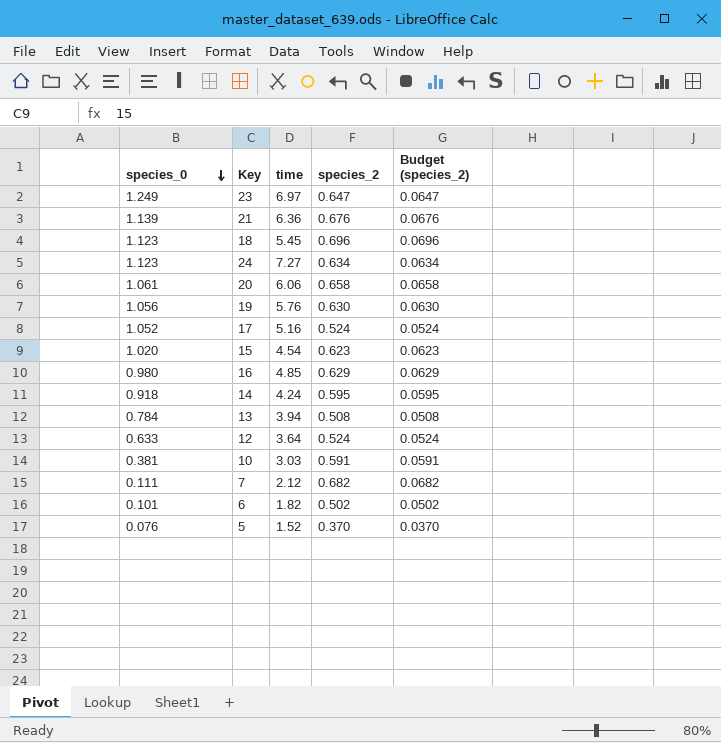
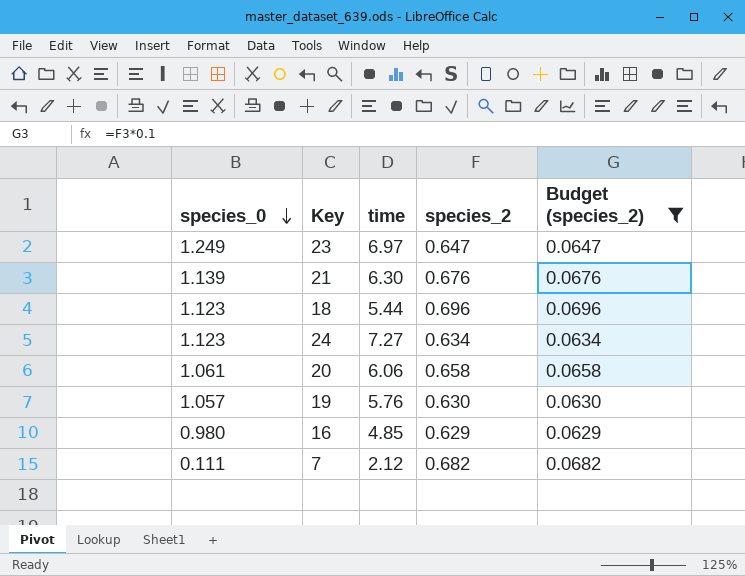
filter: none -> Budget (species_2) >= 0.0629
21 | time: 6.36 -> 6.30
18 | time: 5.45 -> 5.44
19 | species_0: 1.056 -> 1.057

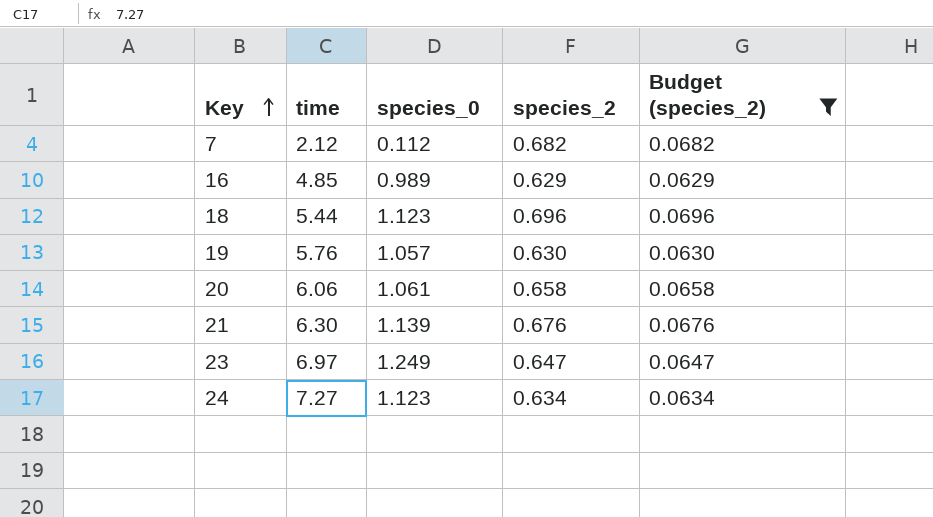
row order: species_0 descending -> Key ascending
column species_0 | position: 1 -> 3
7 | species_0: 0.111 -> 0.112
16 | species_0: 0.980 -> 0.989

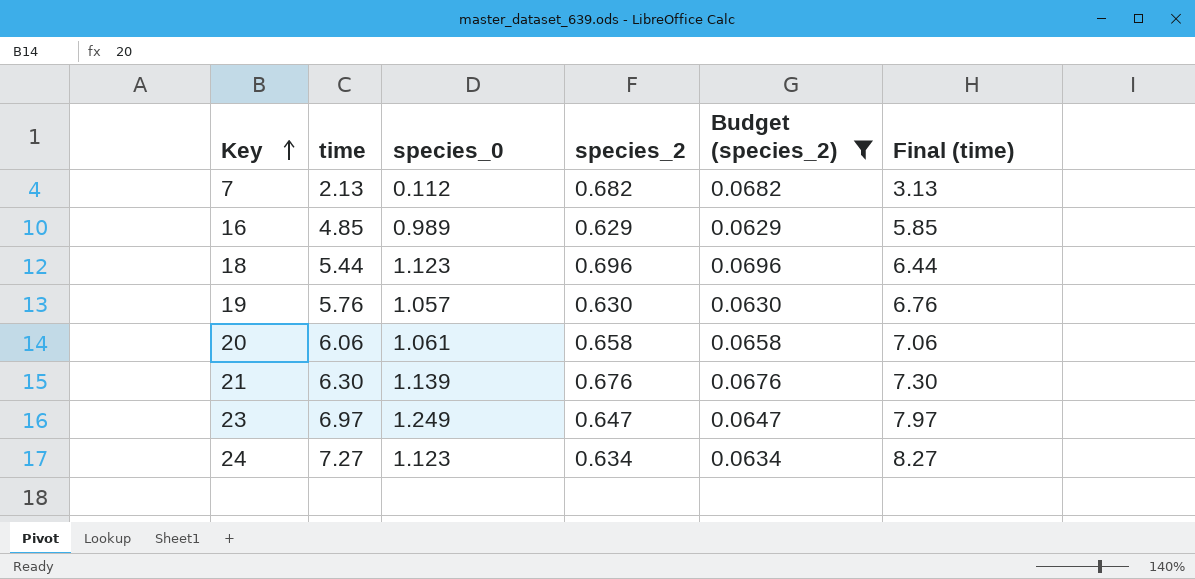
column Final (time) | formula: none -> [time] + 1
7 | time: 2.12 -> 2.13

